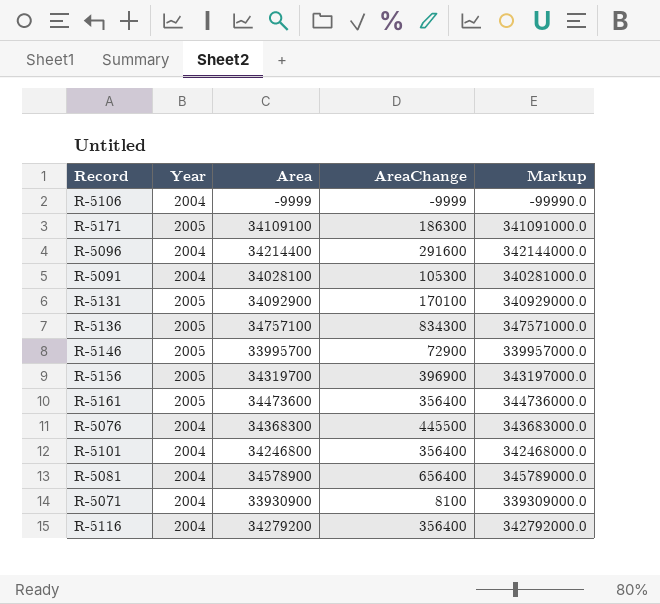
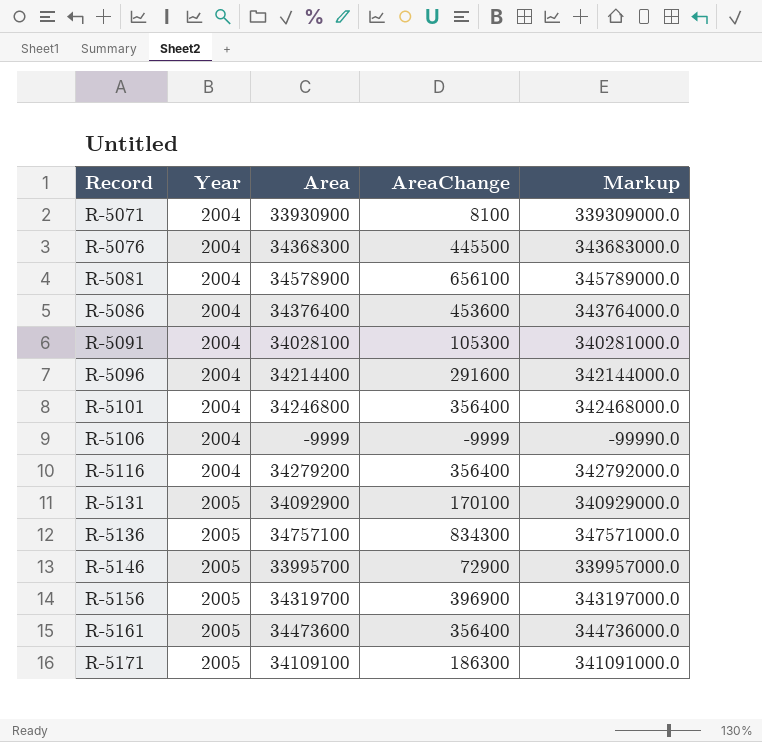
row order: none -> Record ascending
R-5081 | AreaChange: 656400 -> 656100
row R-5086: none -> 2004 | 34376400 | 453600 | 343764000.0

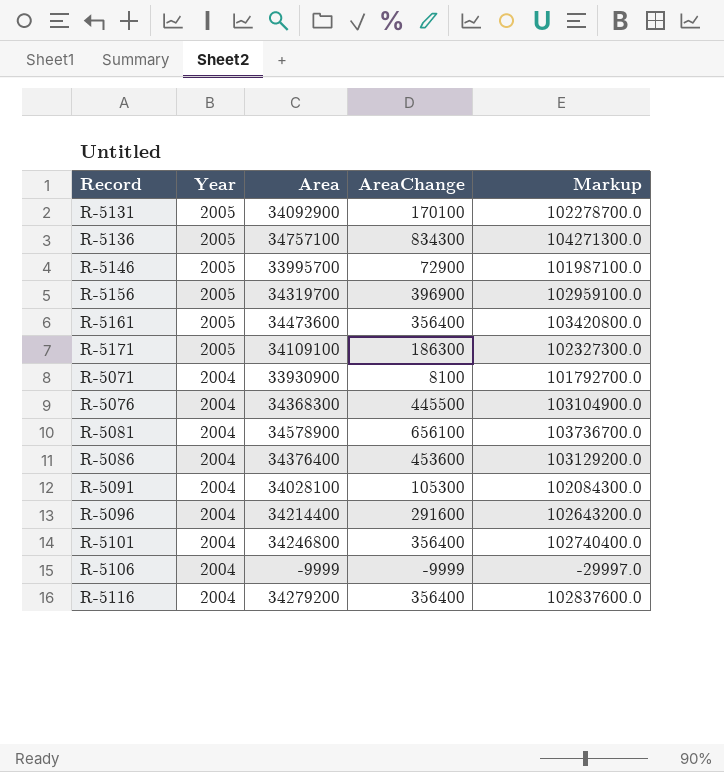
row order: Record ascending -> Year descending
column Markup | formula: [Area] * 10 -> [Area] * 3

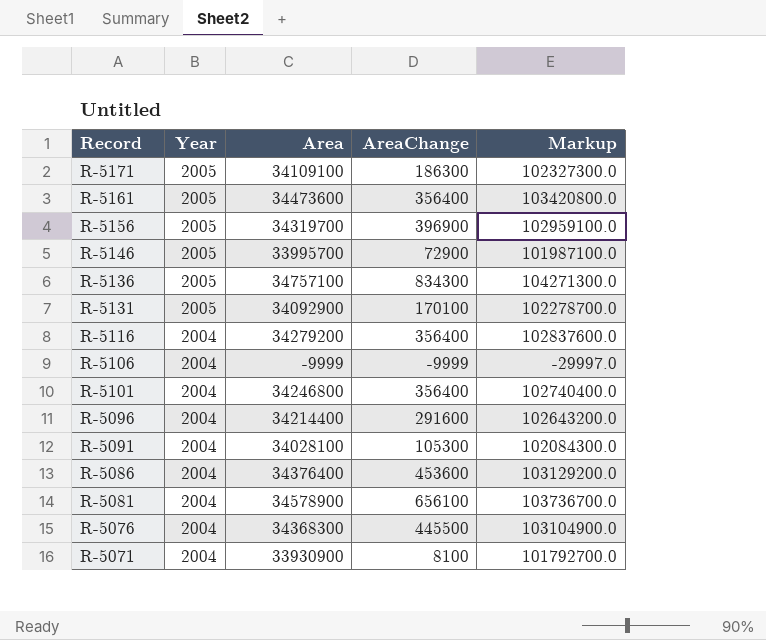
row order: Year descending -> Record descending

